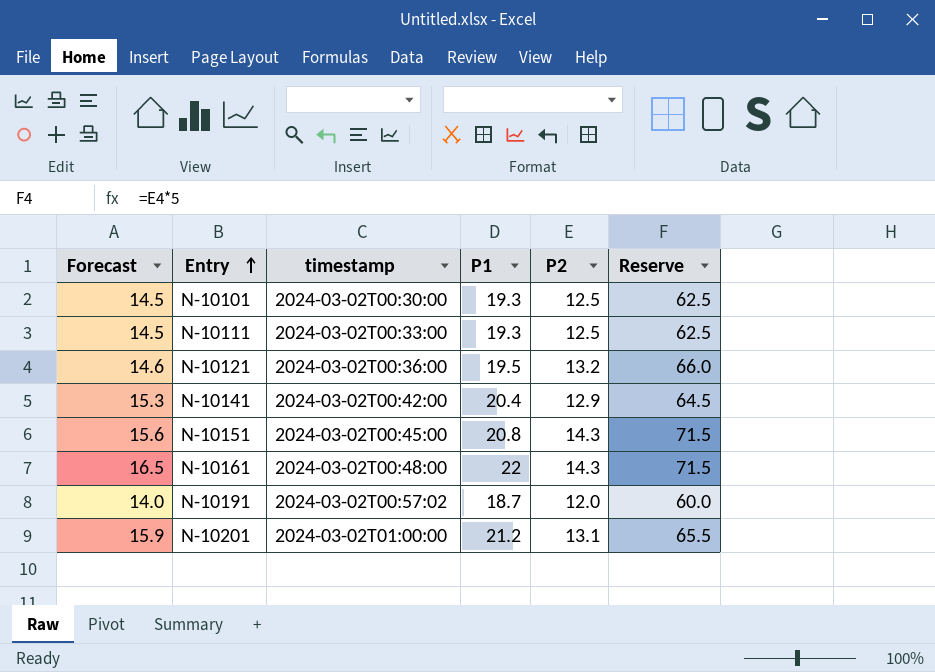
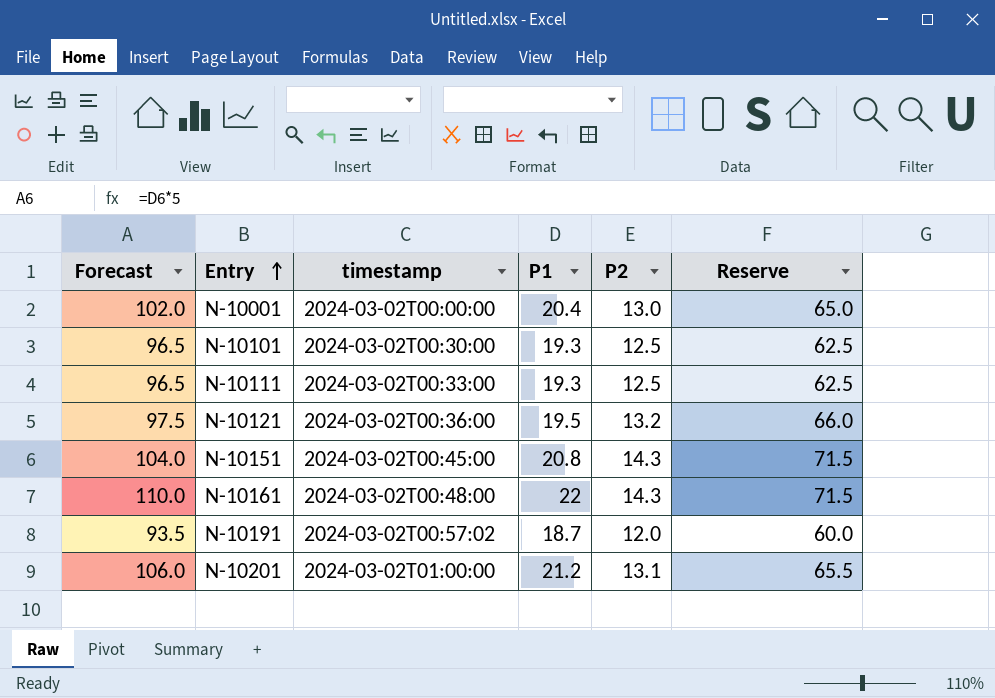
column Forecast | formula: [P1] * 0.75 -> [P1] * 5
row N-10141: 15.3 | 2024-03-02T00:42:00 | 20.4 | 12.9 | 64.5 -> none
row N-10001: none -> 102.0 | 2024-03-02T00:00:00 | 20.4 | 13.0 | 65.0

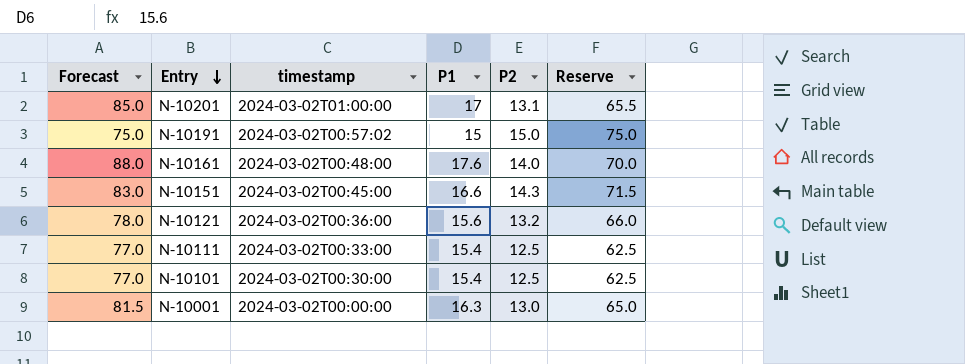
row order: Entry ascending -> Entry descending
N-10201 | Forecast: 106.0 -> 85.0
N-10201 | P1: 21.2 -> 17
N-10191 | Forecast: 93.5 -> 75.0
N-10191 | P1: 18.7 -> 15
N-10191 | P2: 12.0 -> 15.0
N-10191 | Reserve: 60.0 -> 75.0
N-10161 | Forecast: 110.0 -> 88.0
N-10161 | P1: 22 -> 17.6
N-10161 | P2: 14.3 -> 14.0
N-10161 | Reserve: 71.5 -> 70.0
N-10151 | Forecast: 104.0 -> 83.0
N-10151 | P1: 20.8 -> 16.6
N-10121 | Forecast: 97.5 -> 78.0
N-10121 | P1: 19.5 -> 15.6
N-10111 | Forecast: 96.5 -> 77.0
N-10111 | P1: 19.3 -> 15.4
N-10101 | Forecast: 96.5 -> 77.0
N-10101 | P1: 19.3 -> 15.4
N-10001 | Forecast: 102.0 -> 81.5
N-10001 | P1: 20.4 -> 16.3

